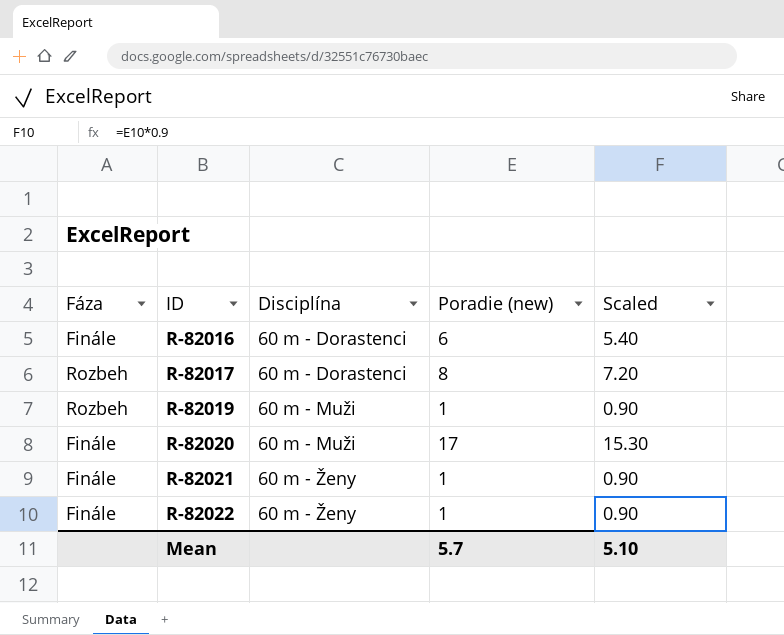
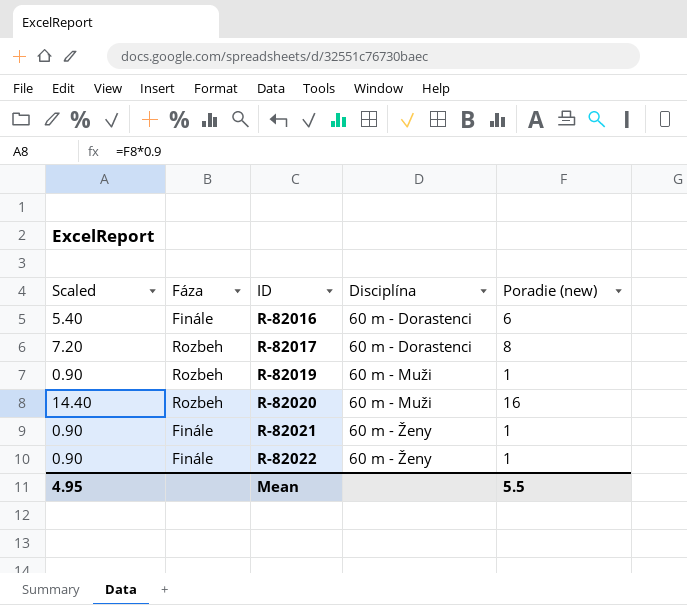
column Scaled | position: 5 -> 1
R-82020 | Scaled: 15.30 -> 14.40
R-82020 | Fáza: Finále -> Rozbeh
R-82020 | Poradie (new): 17 -> 16
Mean | Scaled: 5.10 -> 4.95
Mean | Poradie (new): 5.7 -> 5.5

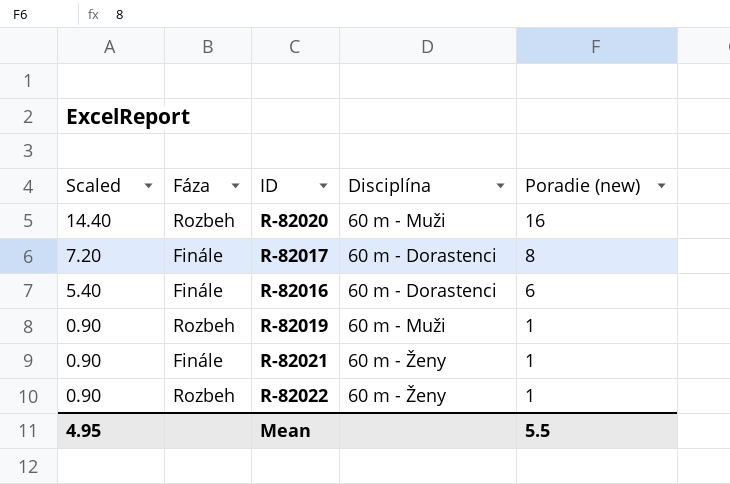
row order: ID ascending -> Scaled descending
R-82017 | Fáza: Rozbeh -> Finále
R-82022 | Fáza: Finále -> Rozbeh

